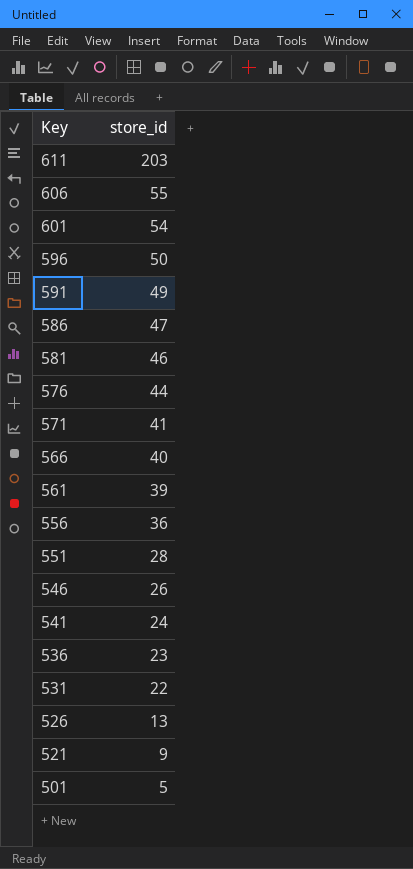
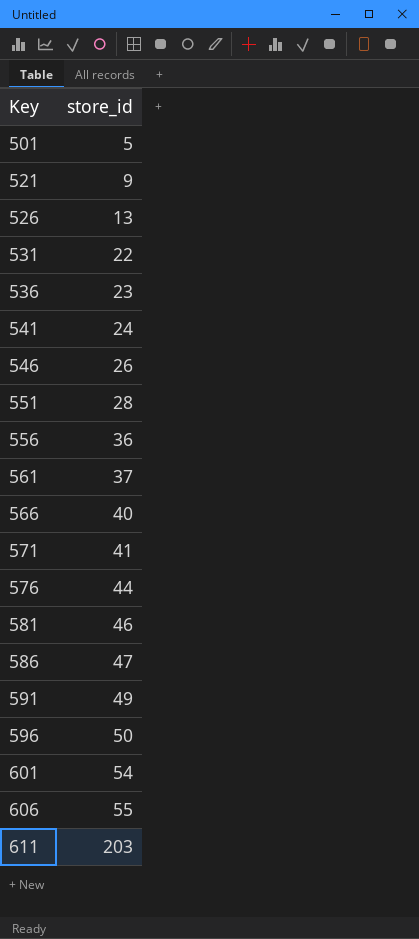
row order: Key descending -> Key ascending
561 | store_id: 39 -> 37

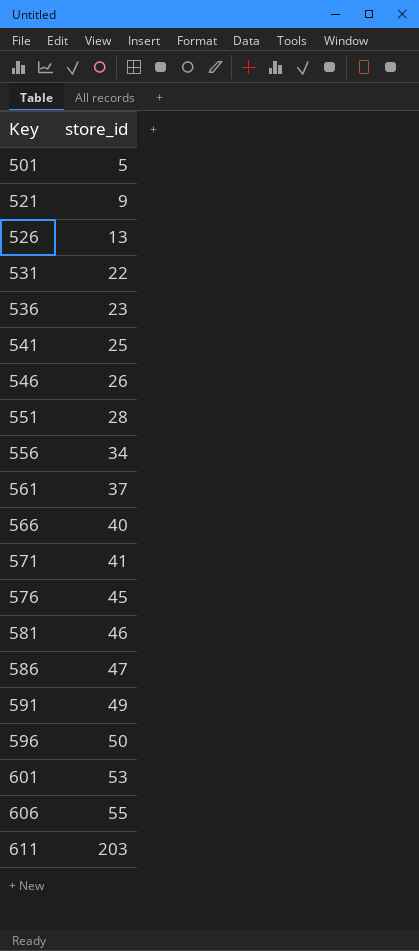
541 | store_id: 24 -> 25
556 | store_id: 36 -> 34
576 | store_id: 44 -> 45
601 | store_id: 54 -> 53

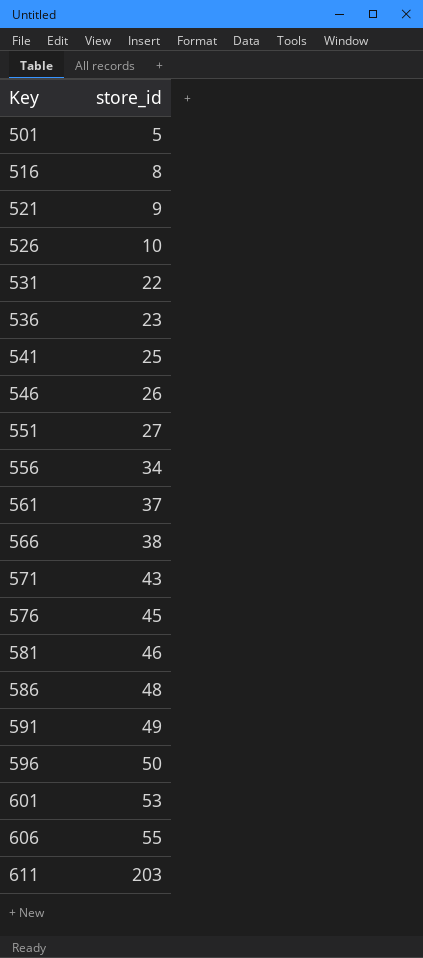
row 516: none -> 8
526 | store_id: 13 -> 10
551 | store_id: 28 -> 27
566 | store_id: 40 -> 38
571 | store_id: 41 -> 43
586 | store_id: 47 -> 48

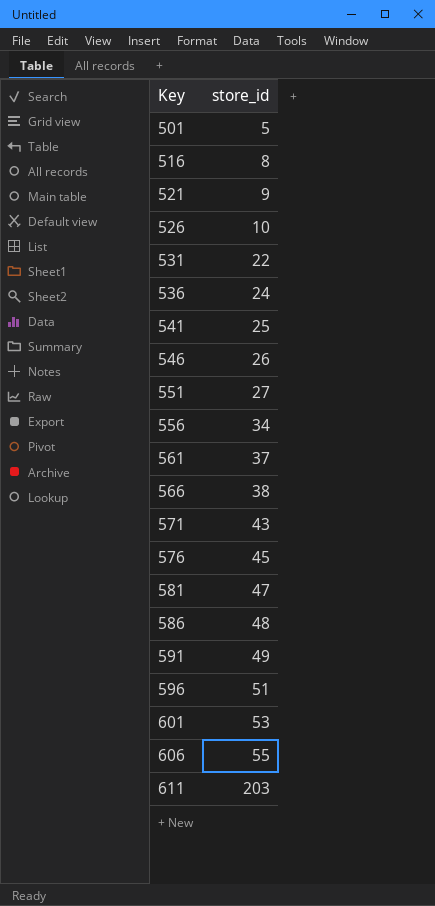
536 | store_id: 23 -> 24
581 | store_id: 46 -> 47
596 | store_id: 50 -> 51

